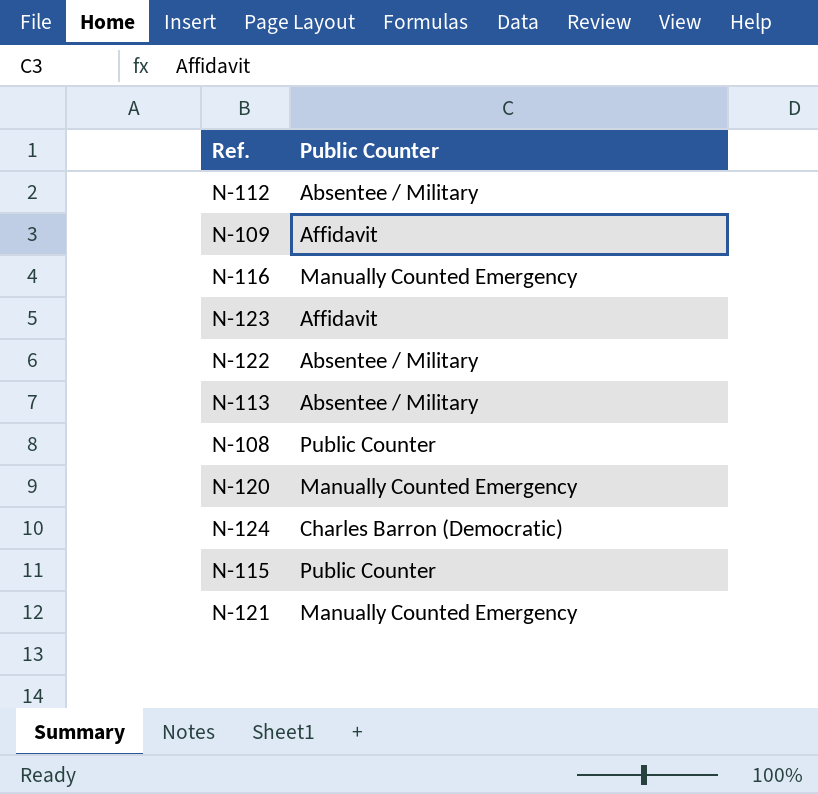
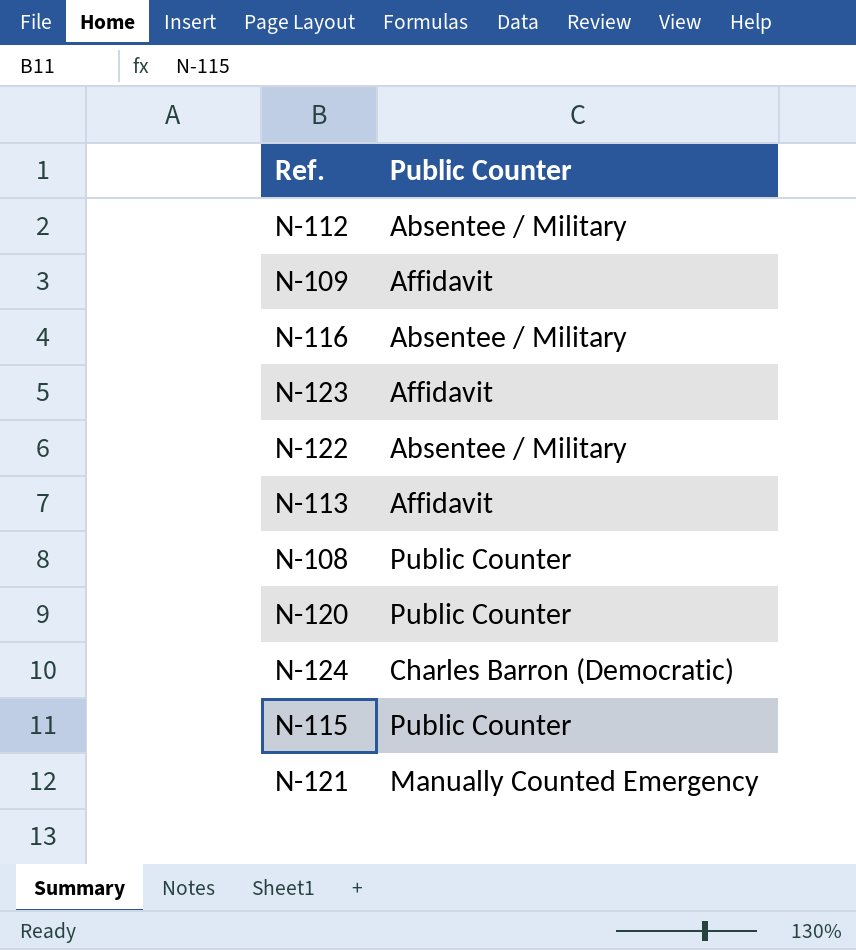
N-116 | Public Counter: Manually Counted Emergency -> Absentee / Military
N-113 | Public Counter: Absentee / Military -> Affidavit
N-120 | Public Counter: Manually Counted Emergency -> Public Counter

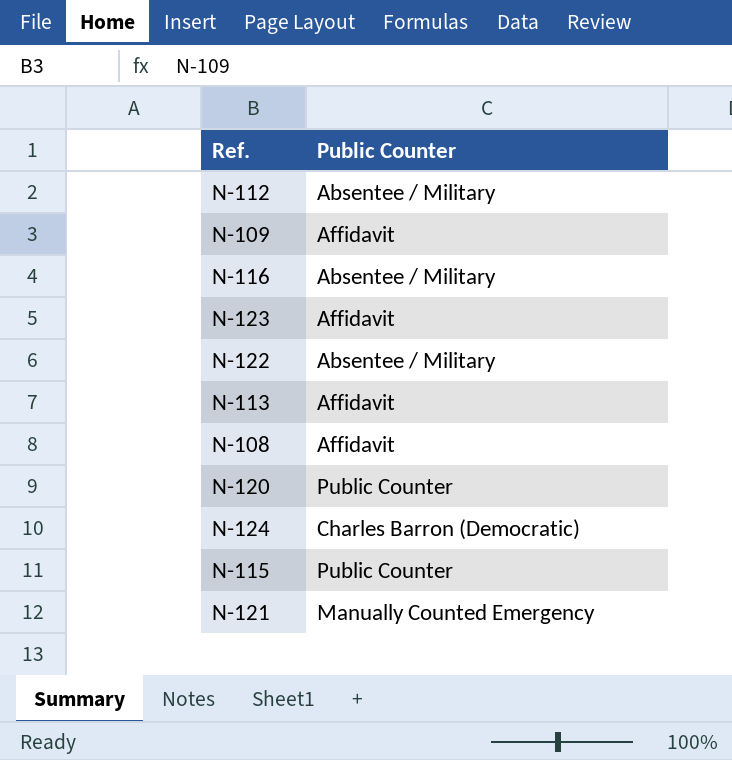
N-108 | Public Counter: Public Counter -> Affidavit

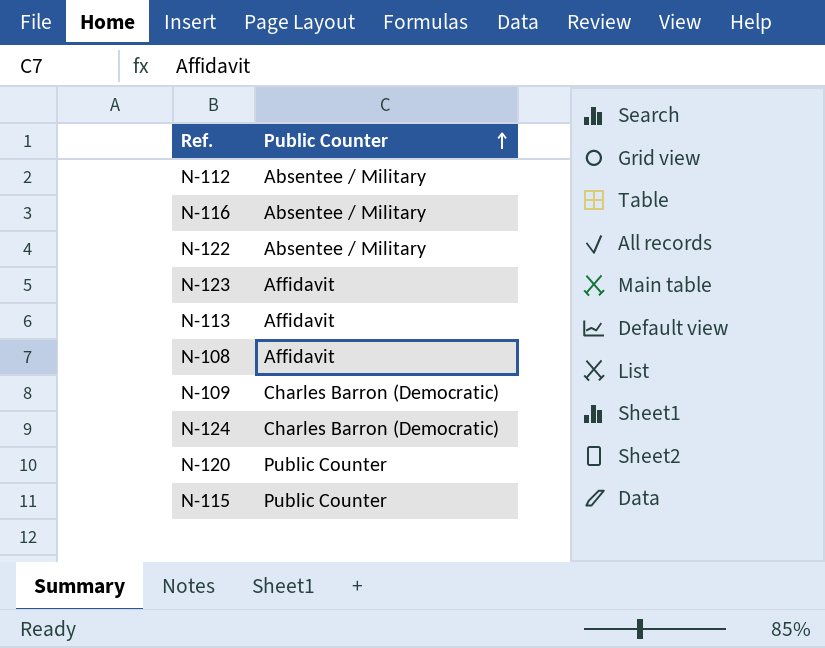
row order: none -> Public Counter ascending
row N-121: Manually Counted Emergency -> none
N-109 | Public Counter: Affidavit -> Charles Barron (Democratic)

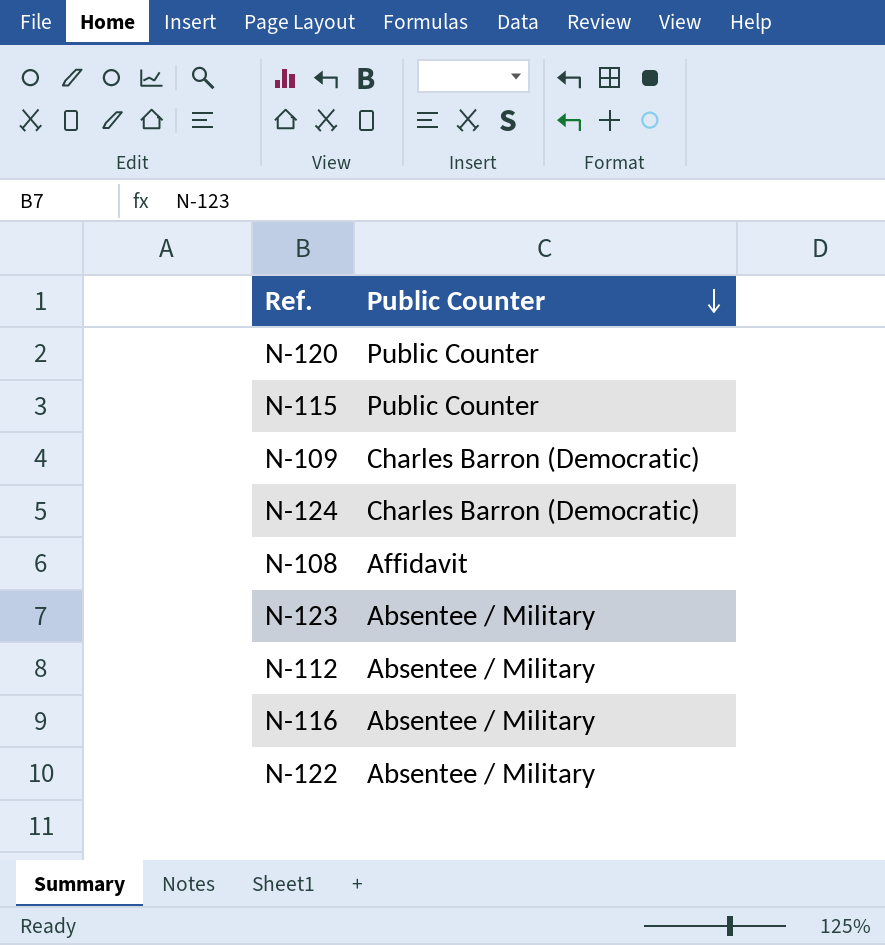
row order: Public Counter ascending -> Public Counter descending
row N-113: Affidavit -> none
N-123 | Public Counter: Affidavit -> Absentee / Military

